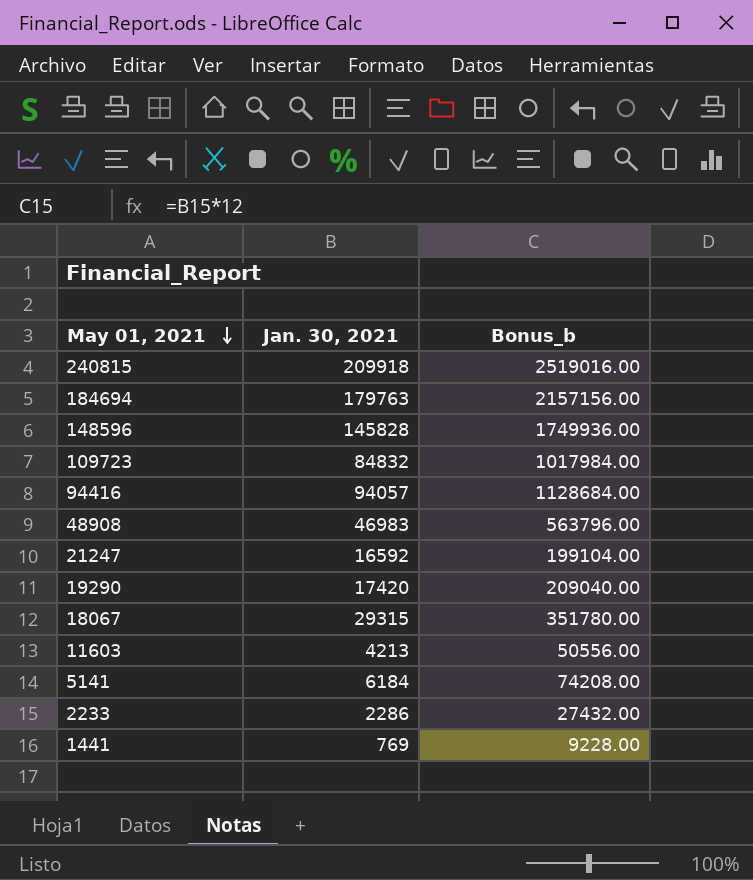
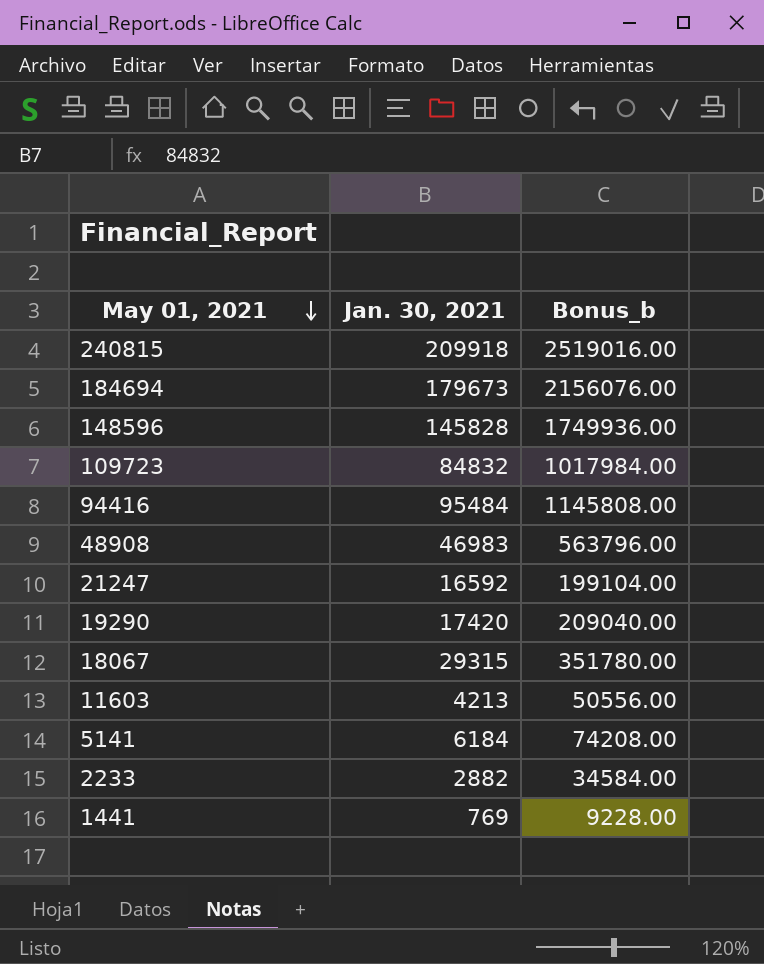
184694 | Jan. 30, 2021: 179763 -> 179673
184694 | Bonus_b: 2157156.00 -> 2156076.00
94416 | Jan. 30, 2021: 94057 -> 95484
94416 | Bonus_b: 1128684.00 -> 1145808.00
2233 | Jan. 30, 2021: 2286 -> 2882
2233 | Bonus_b: 27432.00 -> 34584.00

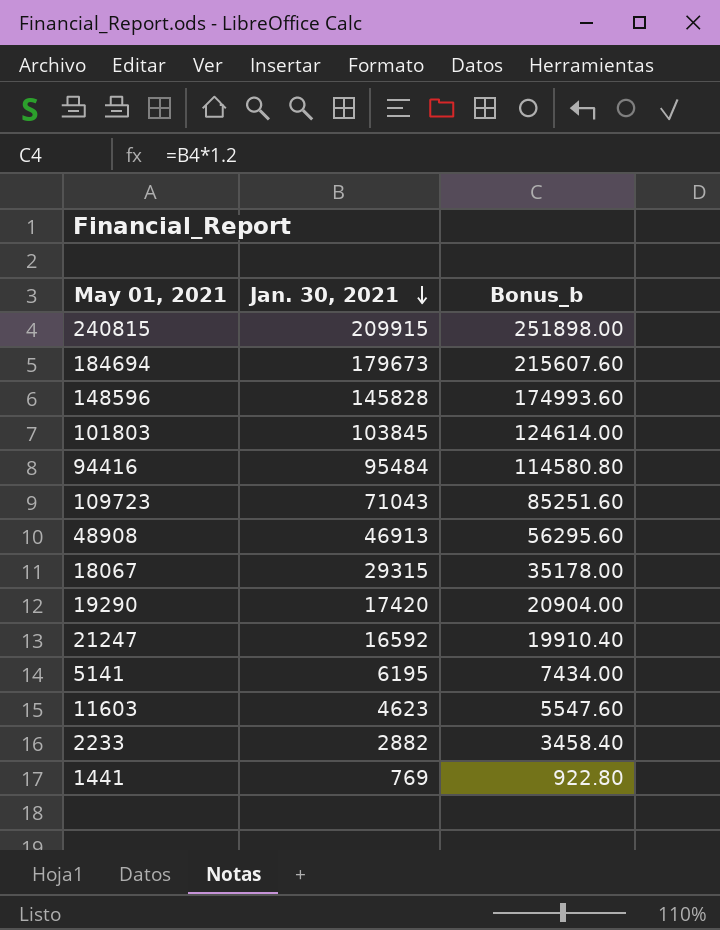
row order: May 01, 2021 descending -> Jan. 30, 2021 descending
column Bonus_b | formula: [Jan. 30, 2021] * 12 -> [Jan. 30, 2021] * 1.2
240815 | Jan. 30, 2021: 209918 -> 209915
row 101803: none -> 103845 | 124614.00
109723 | Jan. 30, 2021: 84832 -> 71043
48908 | Jan. 30, 2021: 46983 -> 46913
5141 | Jan. 30, 2021: 6184 -> 6195
11603 | Jan. 30, 2021: 4213 -> 4623

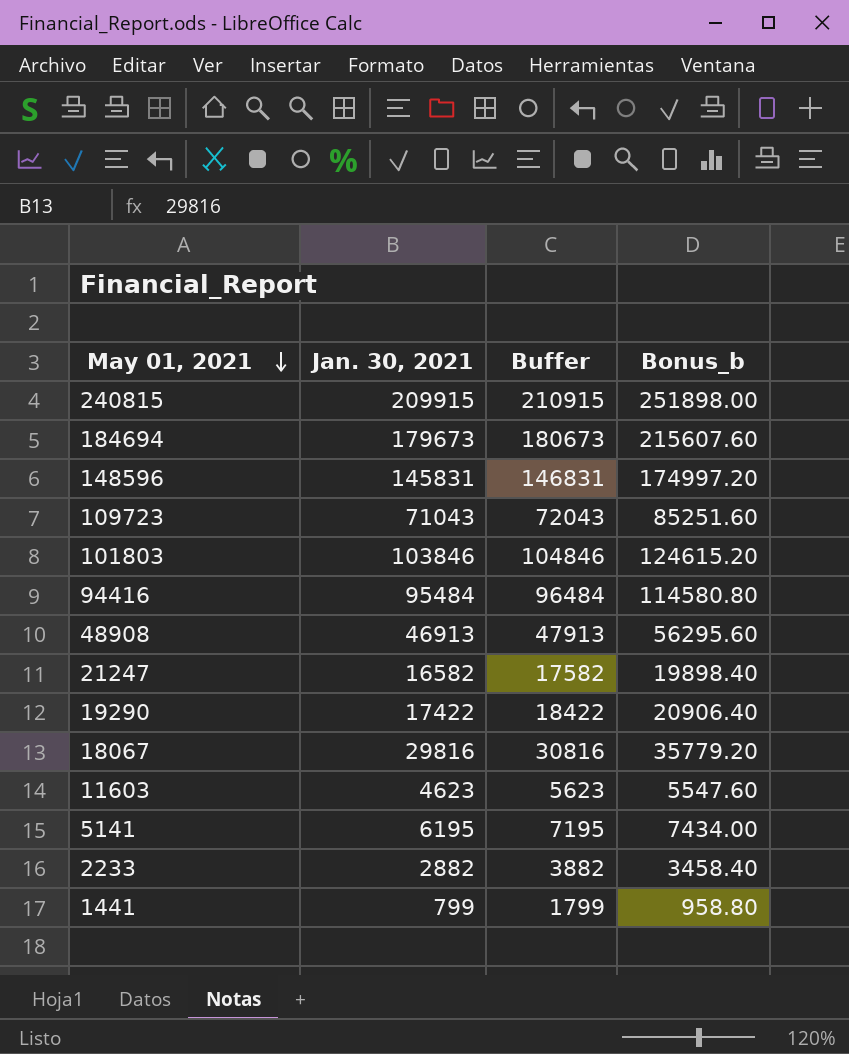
row order: Jan. 30, 2021 descending -> May 01, 2021 descending
column Buffer | formula: none -> [Jan. 30, 2021] + 1000
148596 | Jan. 30, 2021: 145828 -> 145831
148596 | Bonus_b: 174993.60 -> 174997.20
101803 | Jan. 30, 2021: 103845 -> 103846
101803 | Bonus_b: 124614.00 -> 124615.20
21247 | Jan. 30, 2021: 16592 -> 16582
21247 | Bonus_b: 19910.40 -> 19898.40
19290 | Jan. 30, 2021: 17420 -> 17422
19290 | Bonus_b: 20904.00 -> 20906.40
18067 | Jan. 30, 2021: 29315 -> 29816
18067 | Bonus_b: 35178.00 -> 35779.20
1441 | Jan. 30, 2021: 769 -> 799
1441 | Bonus_b: 922.80 -> 958.80

